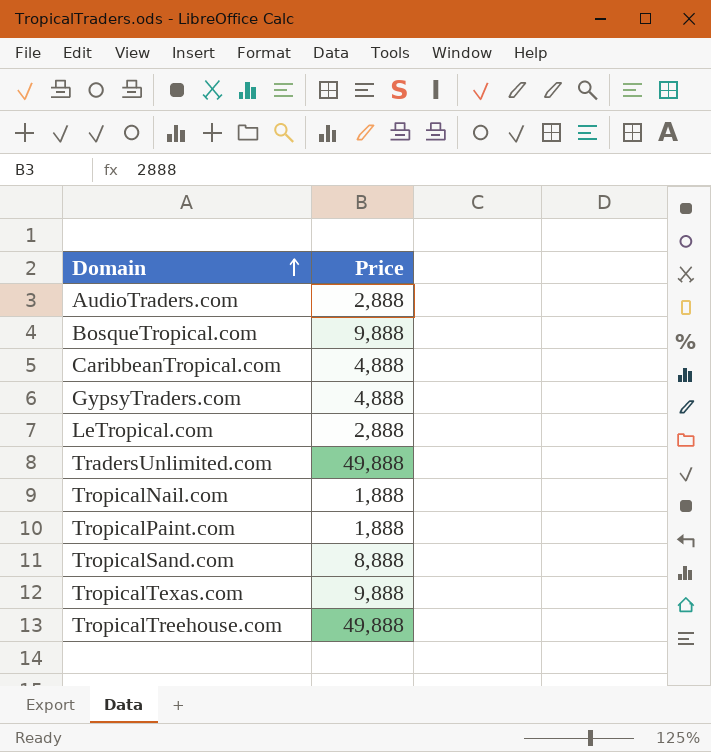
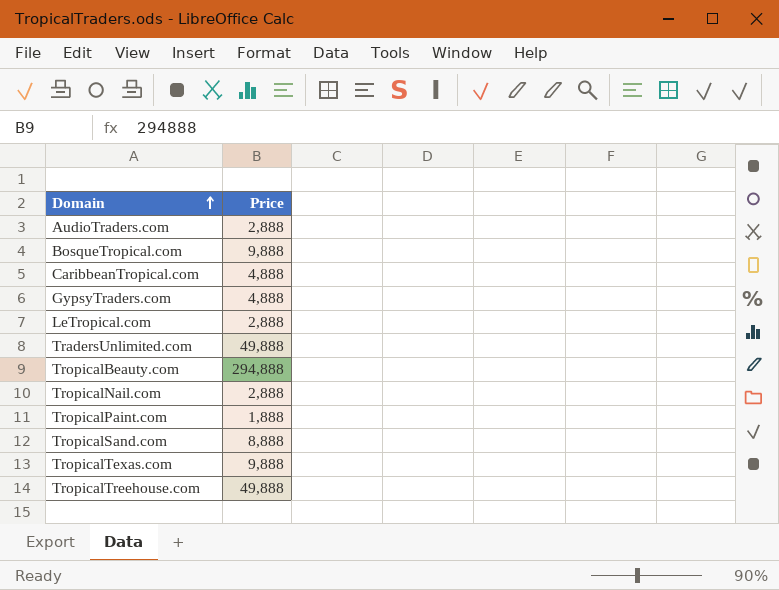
row TropicalBeauty.com: none -> 294,888
TropicalNail.com | Price: 1,888 -> 2,888

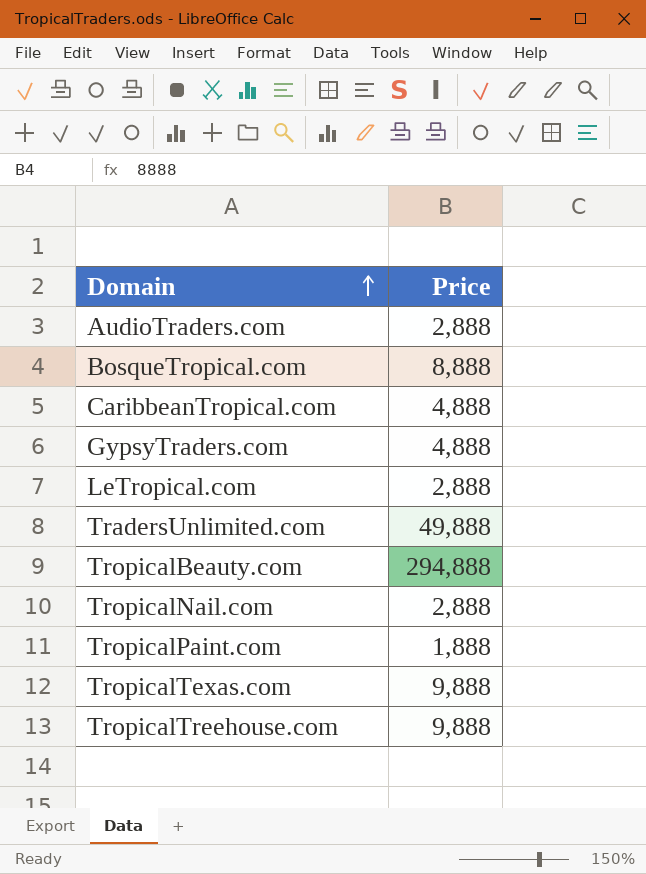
row TropicalSand.com: 8,888 -> none
BosqueTropical.com | Price: 9,888 -> 8,888
TropicalTreehouse.com | Price: 49,888 -> 9,888

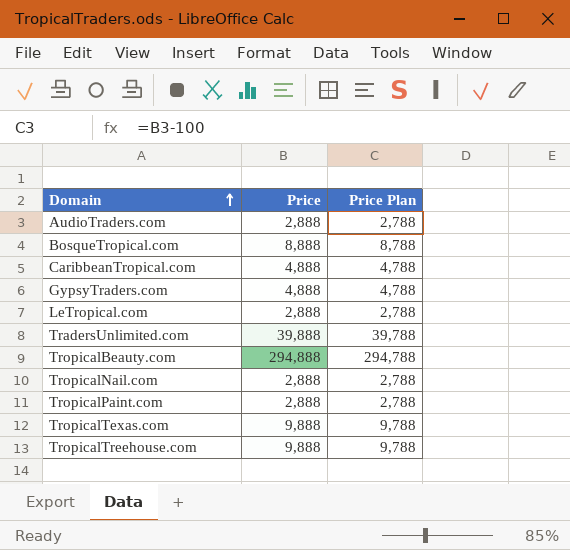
column Price Plan | formula: none -> [Price] - 100
TradersUnlimited.com | Price: 49,888 -> 39,888
TropicalPaint.com | Price: 1,888 -> 2,888

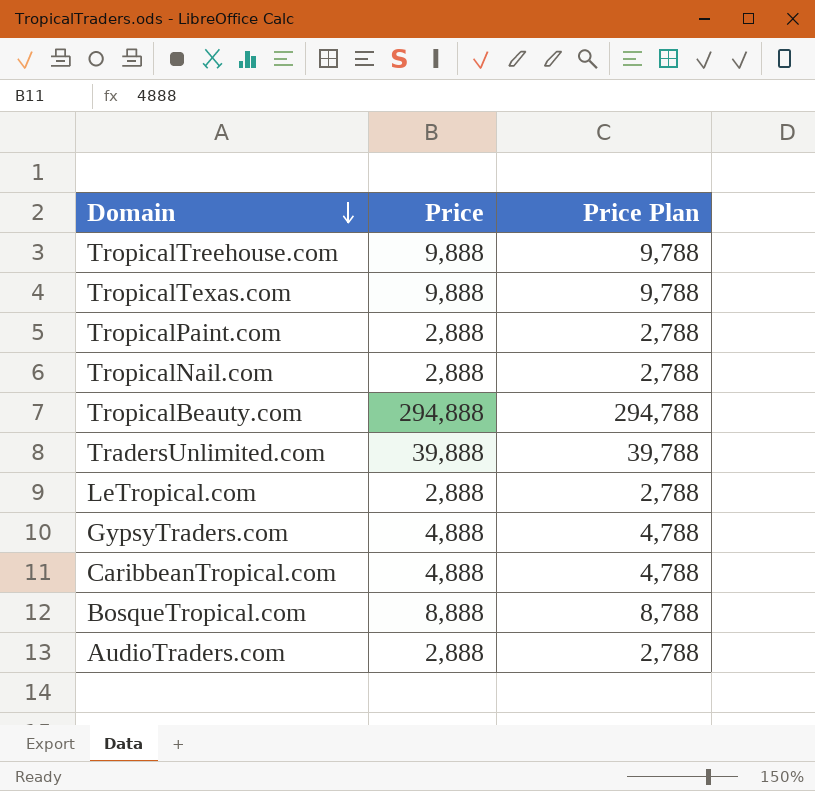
row order: Domain ascending -> Domain descending

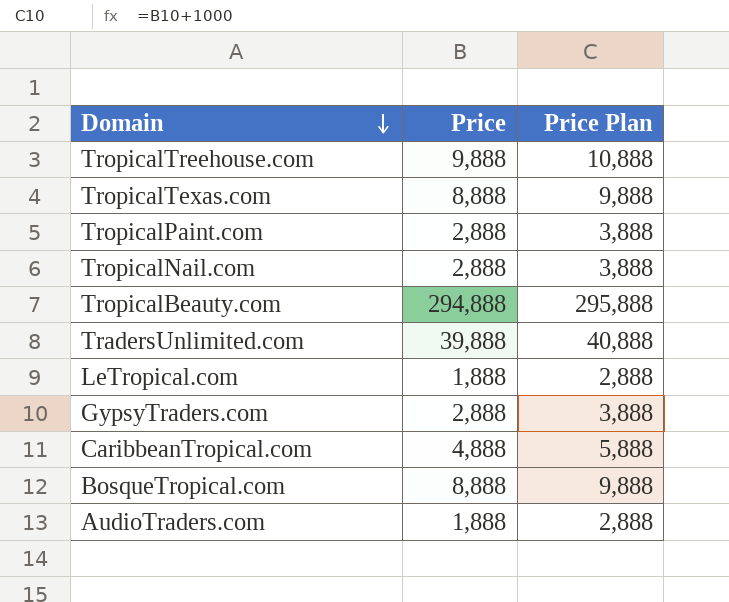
column Price Plan | formula: [Price] - 100 -> [Price] + 1000
TropicalTexas.com | Price: 9,888 -> 8,888
LeTropical.com | Price: 2,888 -> 1,888
GypsyTraders.com | Price: 4,888 -> 2,888
AudioTraders.com | Price: 2,888 -> 1,888

